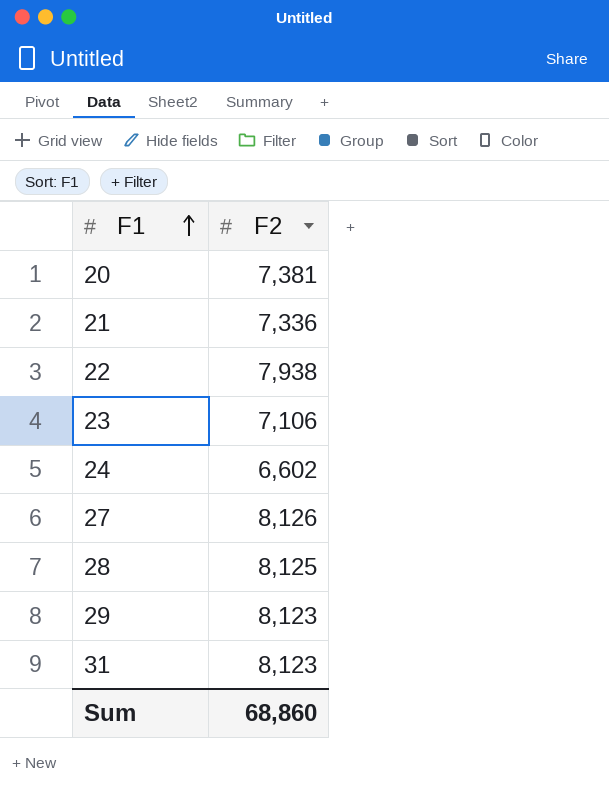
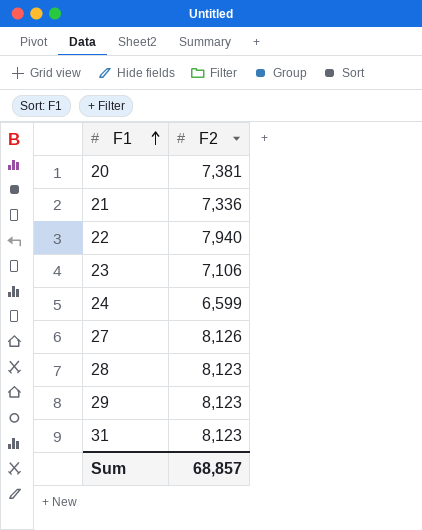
22 | F2: 7,938 -> 7,940
24 | F2: 6,602 -> 6,599
28 | F2: 8,125 -> 8,123
Sum | F2: 68,860 -> 68,857

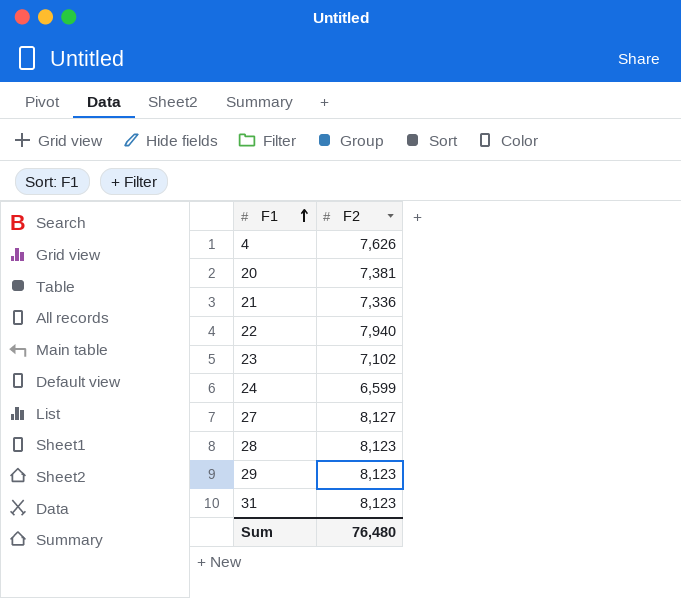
row 4: none -> 7,626
23 | F2: 7,106 -> 7,102
27 | F2: 8,126 -> 8,127
Sum | F2: 68,857 -> 76,480

